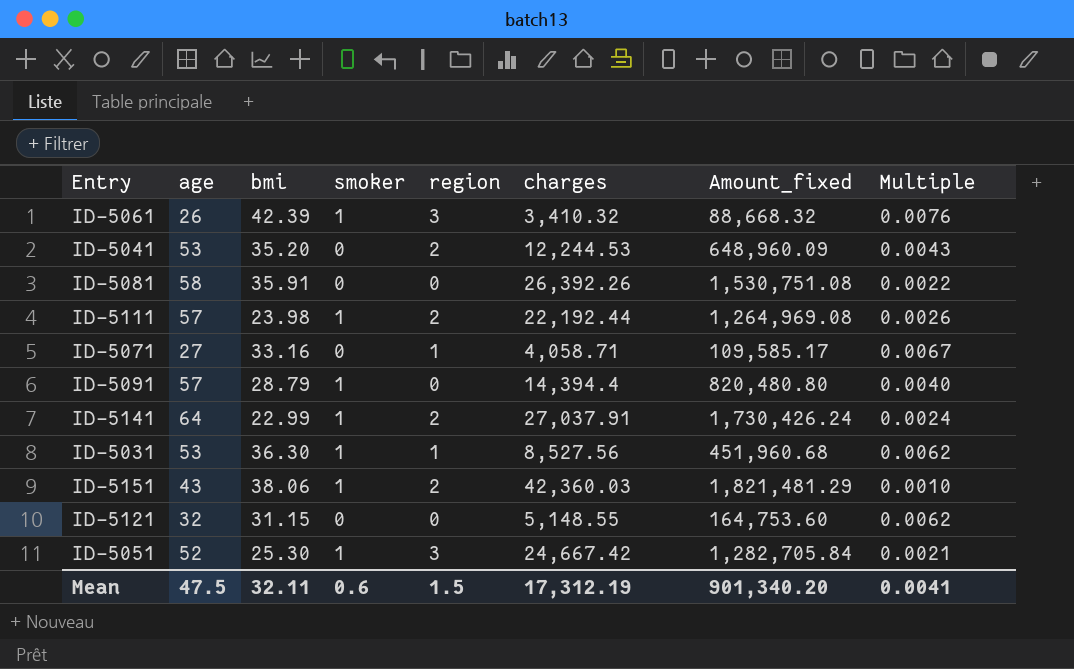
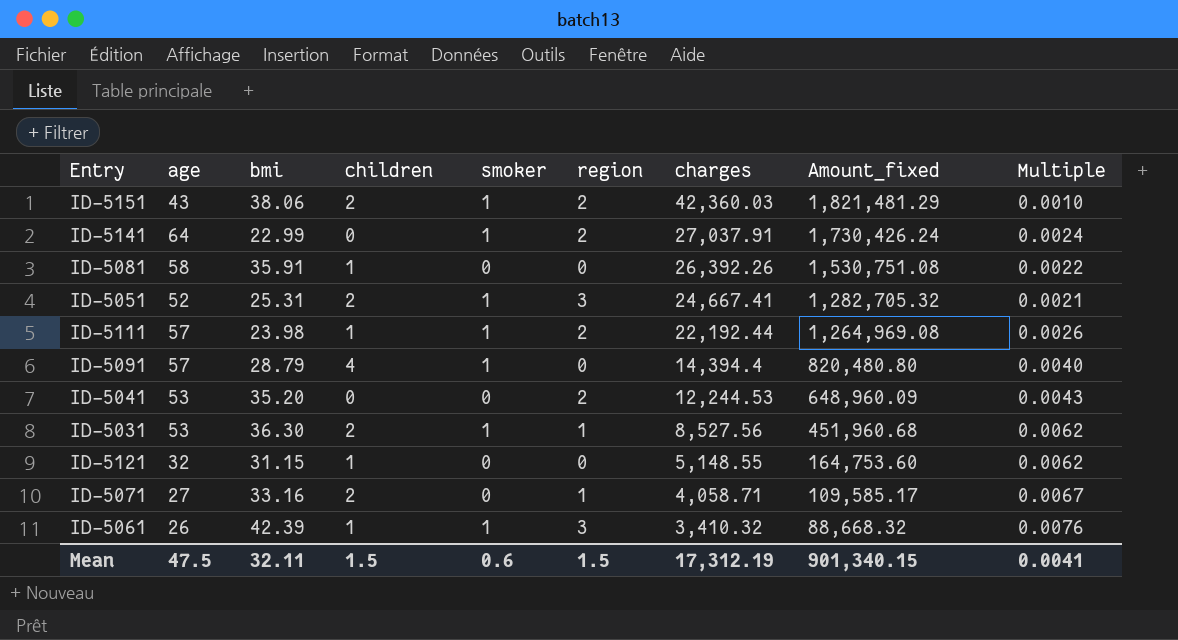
row order: none -> charges descending
column children | position: none -> 4
ID-5051 | bmi: 25.30 -> 25.31
ID-5051 | charges: 24,667.42 -> 24,667.41
ID-5051 | Amount_fixed: 1,282,705.84 -> 1,282,705.32
Mean | Amount_fixed: 901,340.20 -> 901,340.15

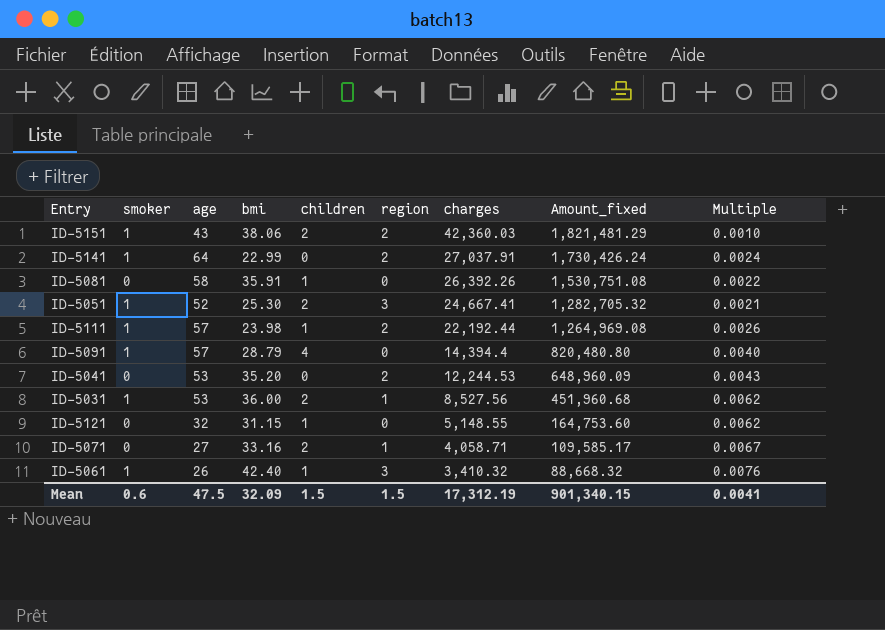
column smoker | position: 5 -> 2
ID-5051 | bmi: 25.31 -> 25.30
ID-5031 | bmi: 36.30 -> 36.00
ID-5061 | bmi: 42.39 -> 42.40
Mean | bmi: 32.11 -> 32.09

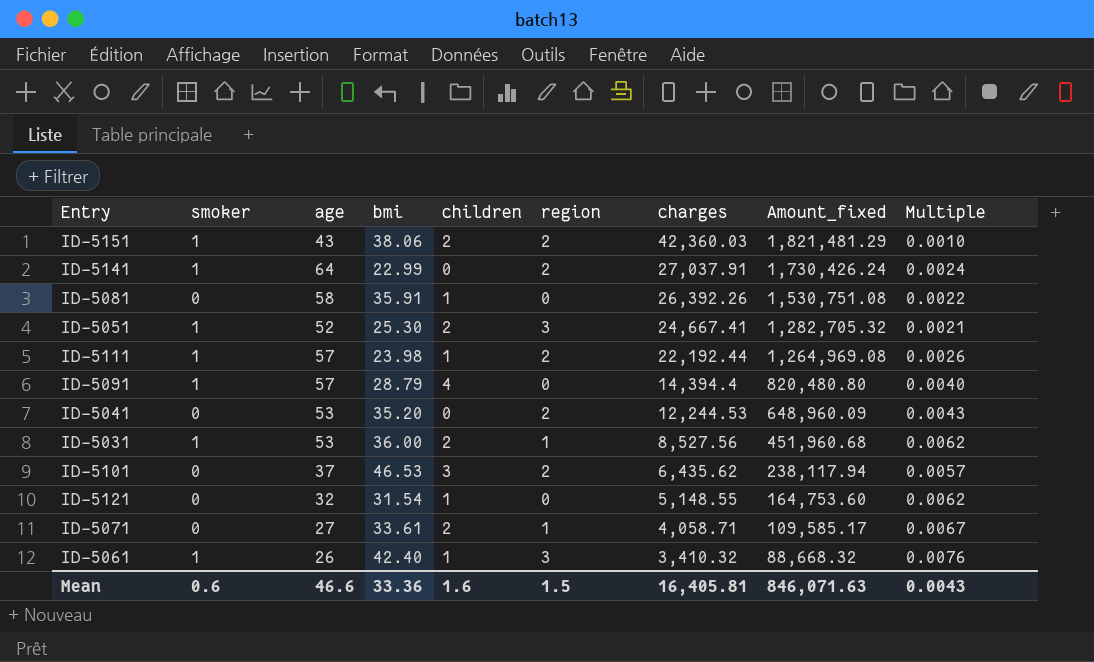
row ID-5101: none -> 0 | 37 | 46.53 | 3 | 2 | 6,435.62 | 238,117.94 | 0.0057
ID-5121 | bmi: 31.15 -> 31.54
ID-5071 | bmi: 33.16 -> 33.61
Mean | age: 47.5 -> 46.6
Mean | bmi: 32.09 -> 33.36
Mean | children: 1.5 -> 1.6
Mean | charges: 17,312.19 -> 16,405.81
Mean | Amount_fixed: 901,340.15 -> 846,071.63
Mean | Multiple: 0.0041 -> 0.0043

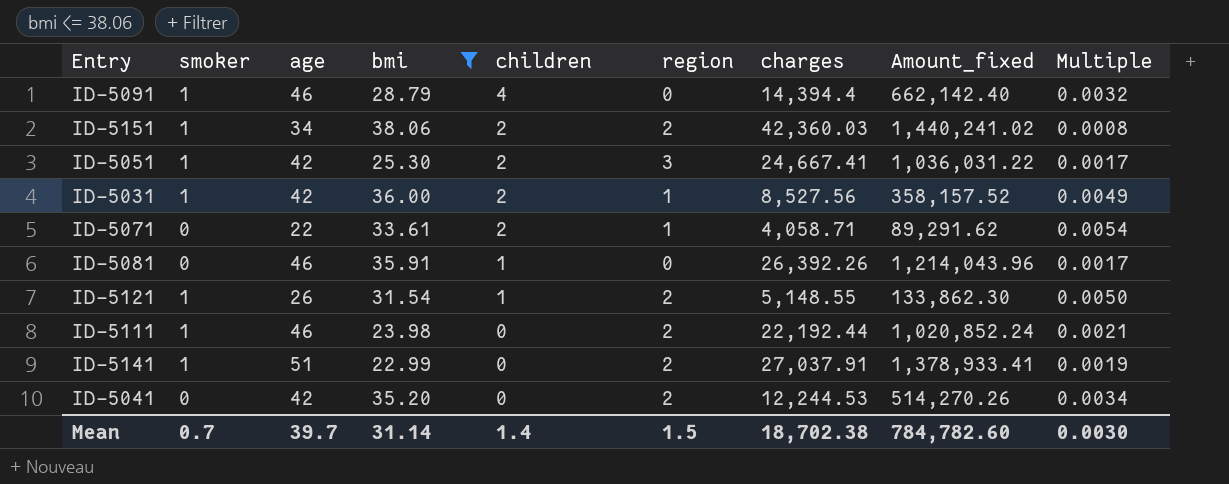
filter: none -> bmi <= 38.06
row order: charges descending -> children descending
ID-5091 | age: 57 -> 46
ID-5091 | Amount_fixed: 820,480.80 -> 662,142.40
ID-5091 | Multiple: 0.0040 -> 0.0032
ID-5151 | age: 43 -> 34
ID-5151 | Amount_fixed: 1,821,481.29 -> 1,440,241.02
ID-5151 | Multiple: 0.0010 -> 0.0008
ID-5051 | age: 52 -> 42
ID-5051 | Amount_fixed: 1,282,705.32 -> 1,036,031.22
ID-5051 | Multiple: 0.0021 -> 0.0017
ID-5031 | age: 53 -> 42
ID-5031 | Amount_fixed: 451,960.68 -> 358,157.52
ID-5031 | Multiple: 0.0062 -> 0.0049
ID-5071 | age: 27 -> 22
ID-5071 | Amount_fixed: 109,585.17 -> 89,291.62
ID-5071 | Multiple: 0.0067 -> 0.0054
ID-5081 | age: 58 -> 46
ID-5081 | Amount_fixed: 1,530,751.08 -> 1,214,043.96
ID-5081 | Multiple: 0.0022 -> 0.0017
ID-5121 | smoker: 0 -> 1
ID-5121 | age: 32 -> 26
ID-5121 | region: 0 -> 2
ID-5121 | Amount_fixed: 164,753.60 -> 133,862.30
ID-5121 | Multiple: 0.0062 -> 0.0050
ID-5111 | age: 57 -> 46
ID-5111 | children: 1 -> 0
ID-5111 | Amount_fixed: 1,264,969.08 -> 1,020,852.24
ID-5111 | Multiple: 0.0026 -> 0.0021
ID-5141 | age: 64 -> 51
ID-5141 | Amount_fixed: 1,730,426.24 -> 1,378,933.41
ID-5141 | Multiple: 0.0024 -> 0.0019
ID-5041 | age: 53 -> 42
ID-5041 | Amount_fixed: 648,960.09 -> 514,270.26
ID-5041 | Multiple: 0.0043 -> 0.0034
Mean | smoker: 0.6 -> 0.7
Mean | age: 46.6 -> 39.7
Mean | bmi: 33.36 -> 31.14
Mean | children: 1.6 -> 1.4
Mean | charges: 16,405.81 -> 18,702.38
Mean | Amount_fixed: 846,071.63 -> 784,782.60
Mean | Multiple: 0.0043 -> 0.0030

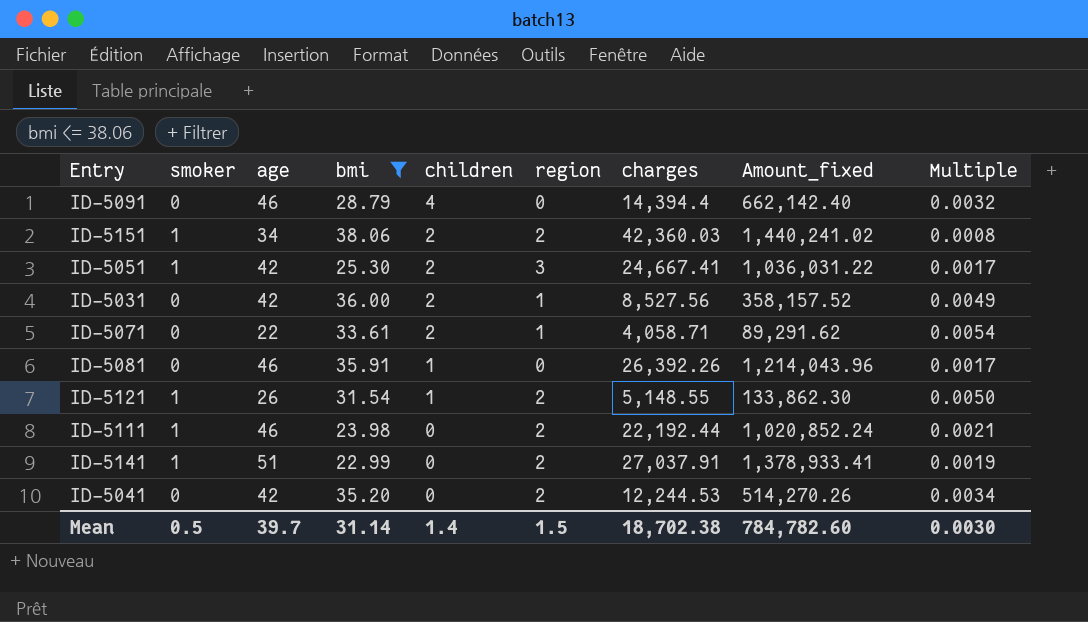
ID-5091 | smoker: 1 -> 0
ID-5031 | smoker: 1 -> 0
Mean | smoker: 0.7 -> 0.5

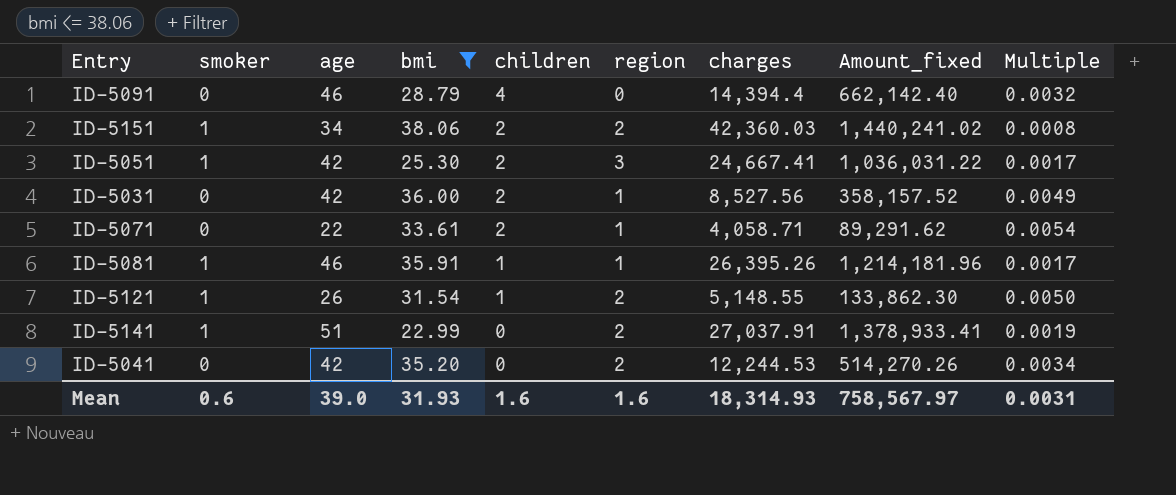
row ID-5111: 1 | 46 | 23.98 | 0 | 2 | 22,192.44 | 1,020,852.24 | 0.0021 -> none
ID-5081 | smoker: 0 -> 1
ID-5081 | region: 0 -> 1
ID-5081 | charges: 26,392.26 -> 26,395.26
ID-5081 | Amount_fixed: 1,214,043.96 -> 1,214,181.96
Mean | smoker: 0.5 -> 0.6
Mean | age: 39.7 -> 39.0
Mean | bmi: 31.14 -> 31.93
Mean | children: 1.4 -> 1.6
Mean | region: 1.5 -> 1.6
Mean | charges: 18,702.38 -> 18,314.93
Mean | Amount_fixed: 784,782.60 -> 758,567.97
Mean | Multiple: 0.0030 -> 0.0031

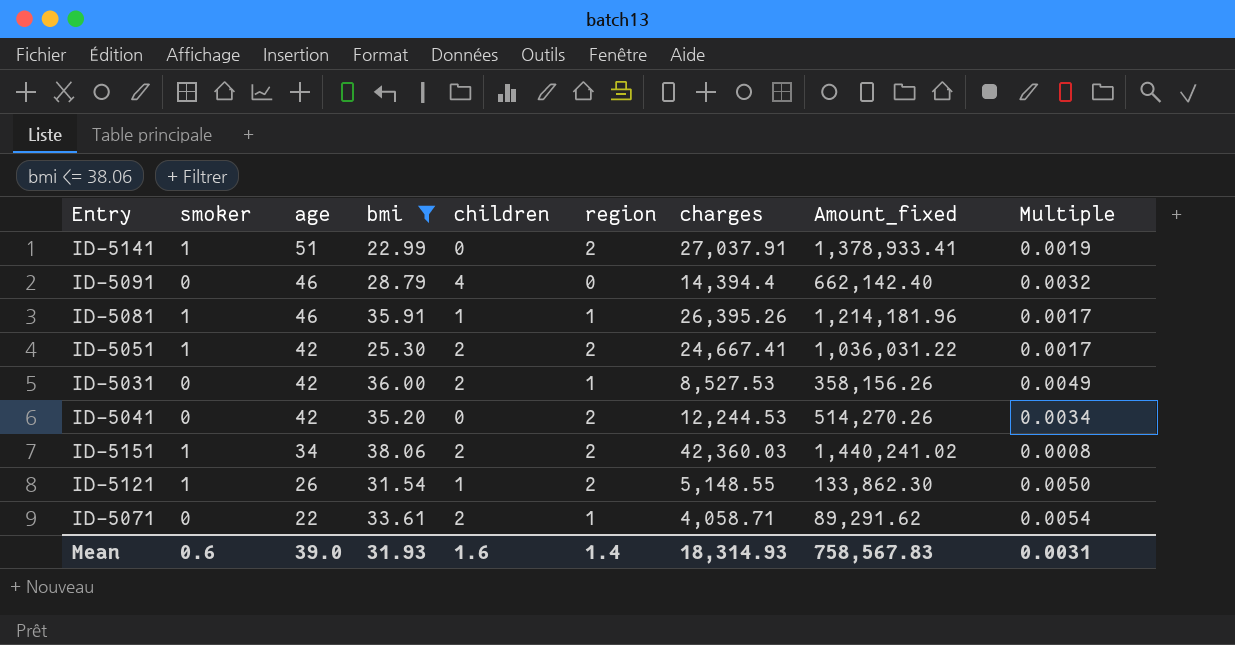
row order: children descending -> age descending
ID-5051 | region: 3 -> 2
ID-5031 | charges: 8,527.56 -> 8,527.53
ID-5031 | Amount_fixed: 358,157.52 -> 358,156.26
Mean | region: 1.6 -> 1.4
Mean | Amount_fixed: 758,567.97 -> 758,567.83

